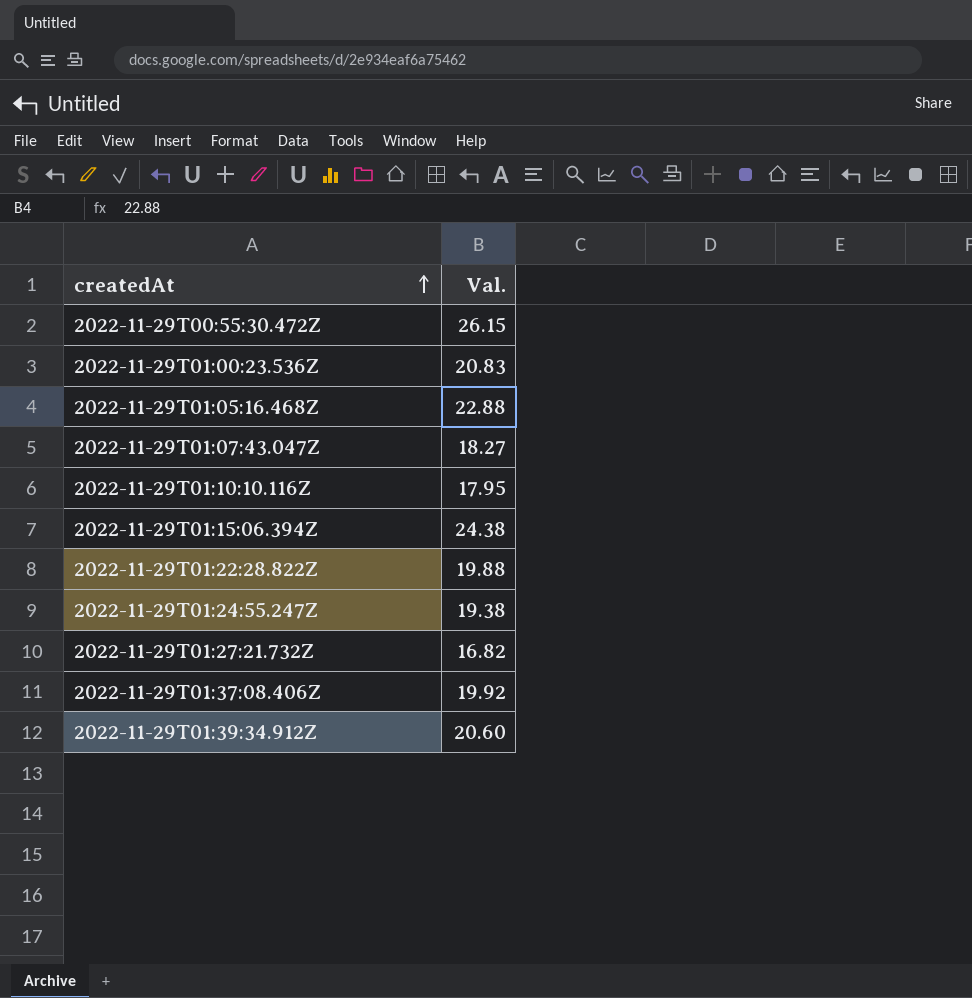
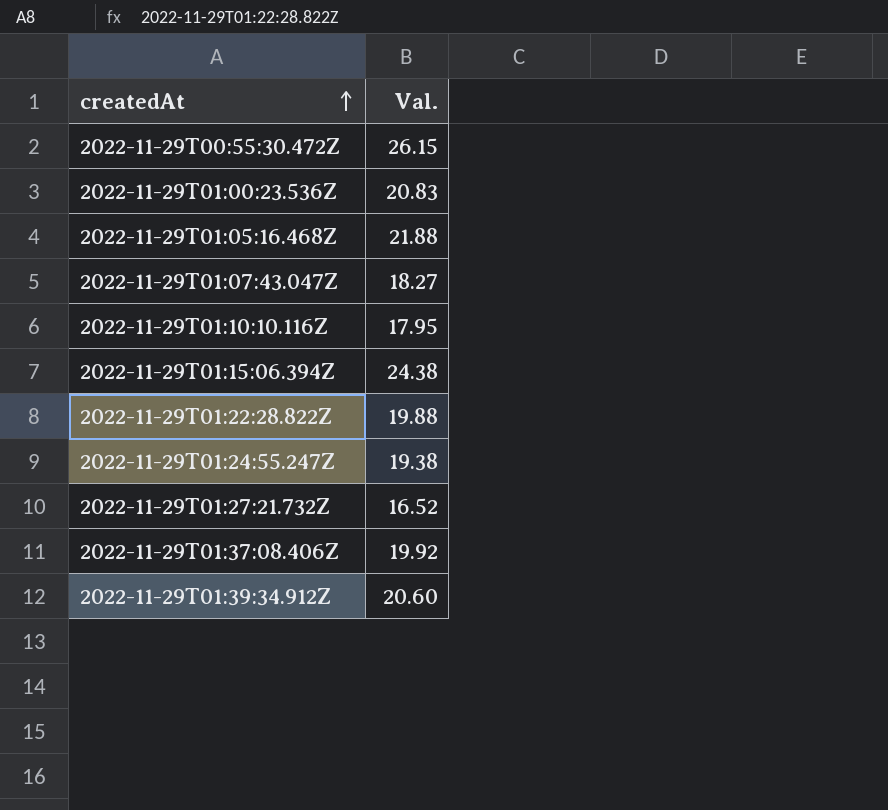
2022-11-29T01:05:16.468Z | Val.: 22.88 -> 21.88
2022-11-29T01:27:21.732Z | Val.: 16.82 -> 16.52

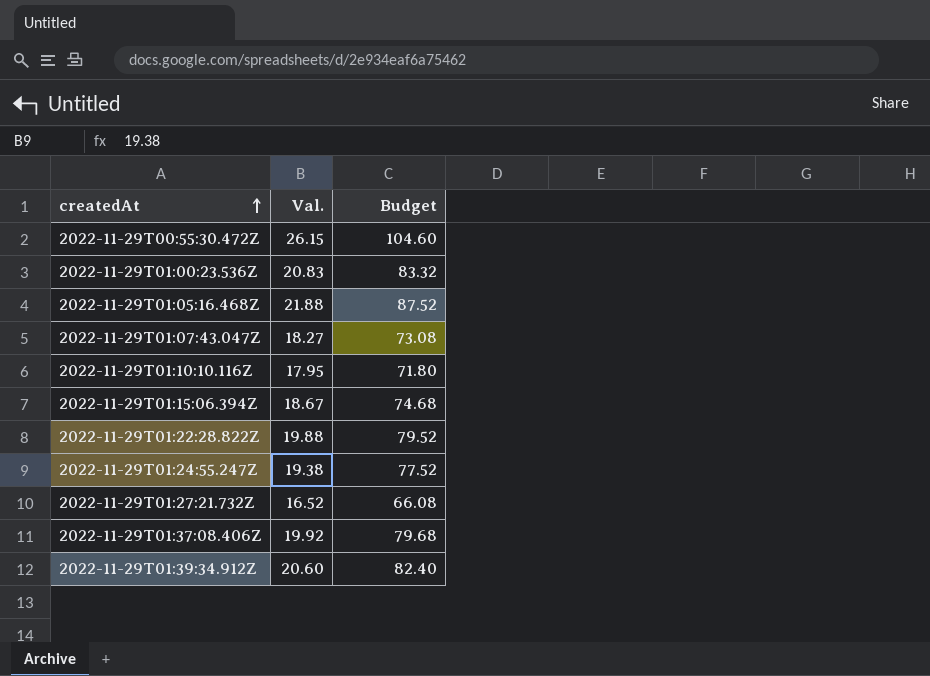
column Budget | formula: none -> [Val.] * 4
2022-11-29T01:15:06.394Z | Val.: 24.38 -> 18.67

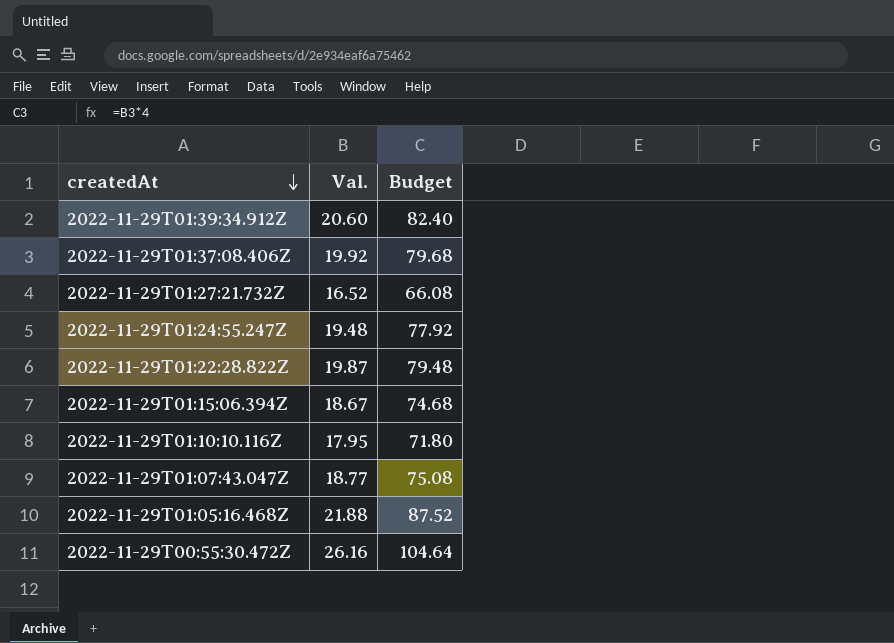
row order: createdAt ascending -> createdAt descending
row 2022-11-29T01:00:23.536Z: 20.83 | 83.32 -> none
2022-11-29T01:24:55.247Z | Val.: 19.38 -> 19.48
2022-11-29T01:24:55.247Z | Budget: 77.52 -> 77.92
2022-11-29T01:22:28.822Z | Val.: 19.88 -> 19.87
2022-11-29T01:22:28.822Z | Budget: 79.52 -> 79.48
2022-11-29T01:07:43.047Z | Val.: 18.27 -> 18.77
2022-11-29T01:07:43.047Z | Budget: 73.08 -> 75.08
2022-11-29T00:55:30.472Z | Val.: 26.15 -> 26.16
2022-11-29T00:55:30.472Z | Budget: 104.60 -> 104.64

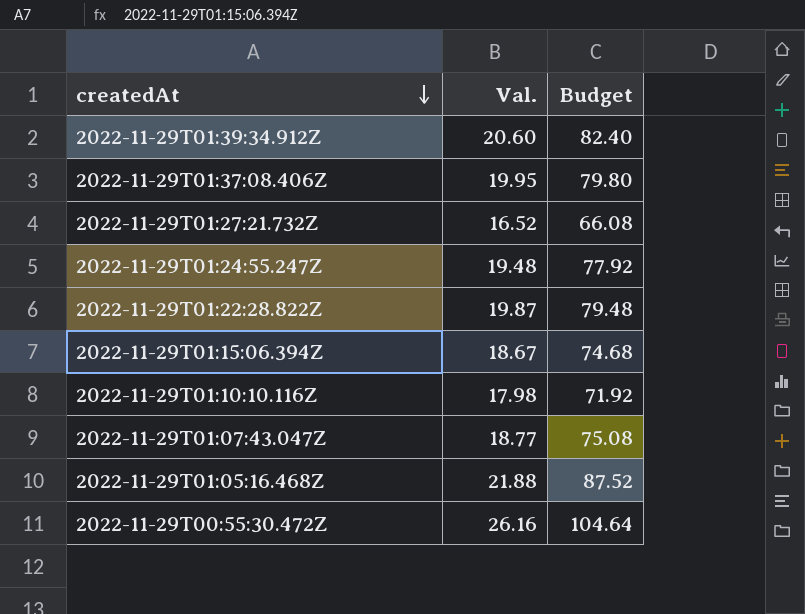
2022-11-29T01:37:08.406Z | Val.: 19.92 -> 19.95
2022-11-29T01:37:08.406Z | Budget: 79.68 -> 79.80
2022-11-29T01:10:10.116Z | Val.: 17.95 -> 17.98
2022-11-29T01:10:10.116Z | Budget: 71.80 -> 71.92

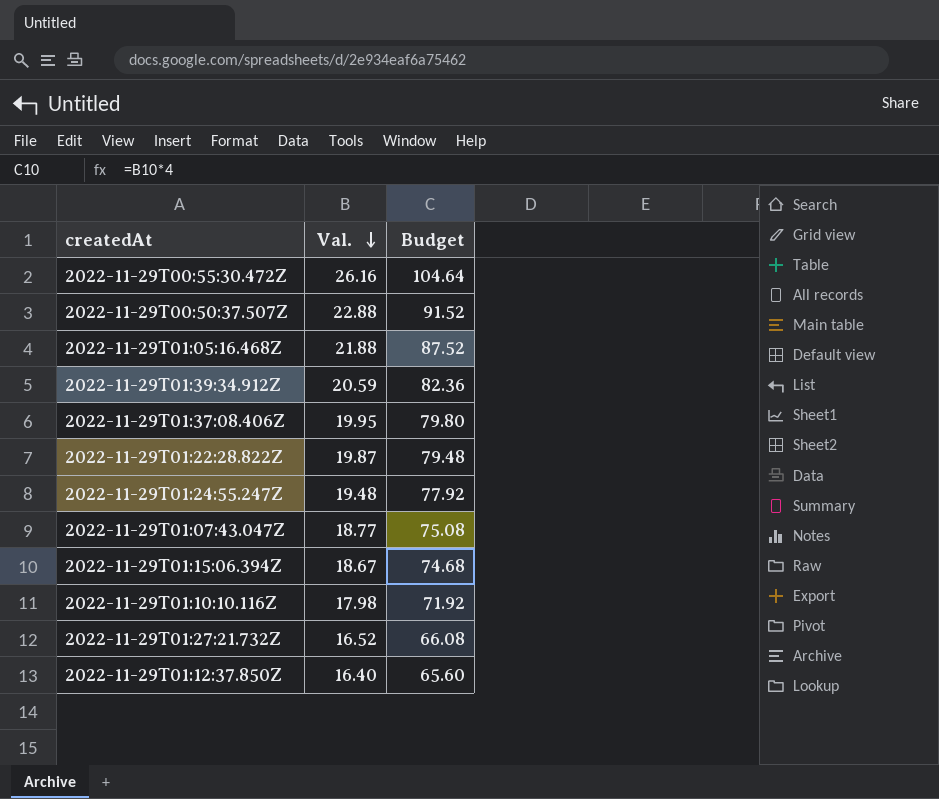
row order: createdAt descending -> Val. descending
row 2022-11-29T00:50:37.507Z: none -> 22.88 | 91.52
2022-11-29T01:39:34.912Z | Val.: 20.60 -> 20.59
2022-11-29T01:39:34.912Z | Budget: 82.40 -> 82.36
row 2022-11-29T01:12:37.850Z: none -> 16.40 | 65.60

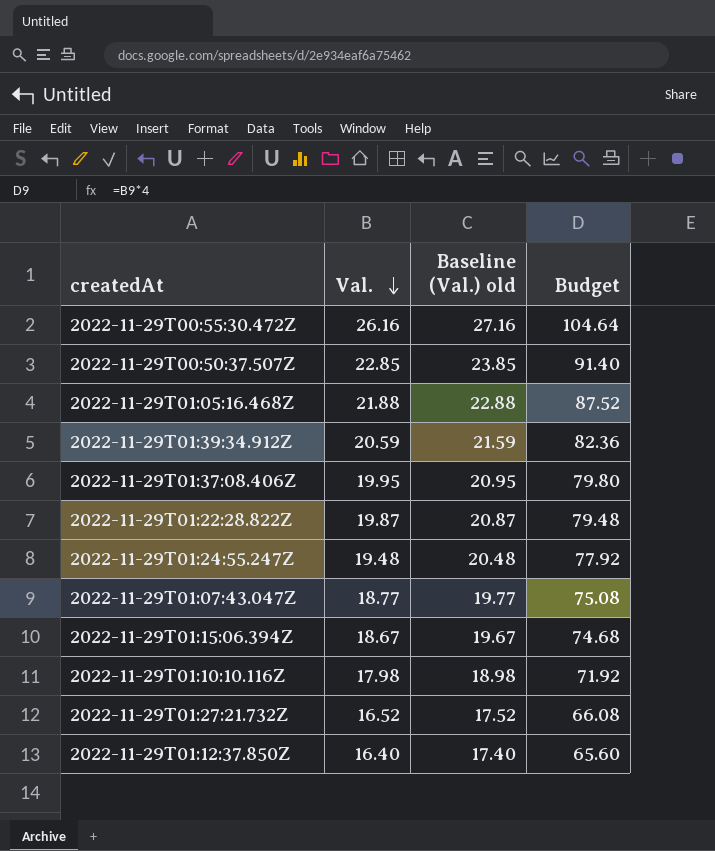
column Baseline (Val.) old | formula: none -> [Val.] + 1
2022-11-29T00:50:37.507Z | Val.: 22.88 -> 22.85
2022-11-29T00:50:37.507Z | Budget: 91.52 -> 91.40

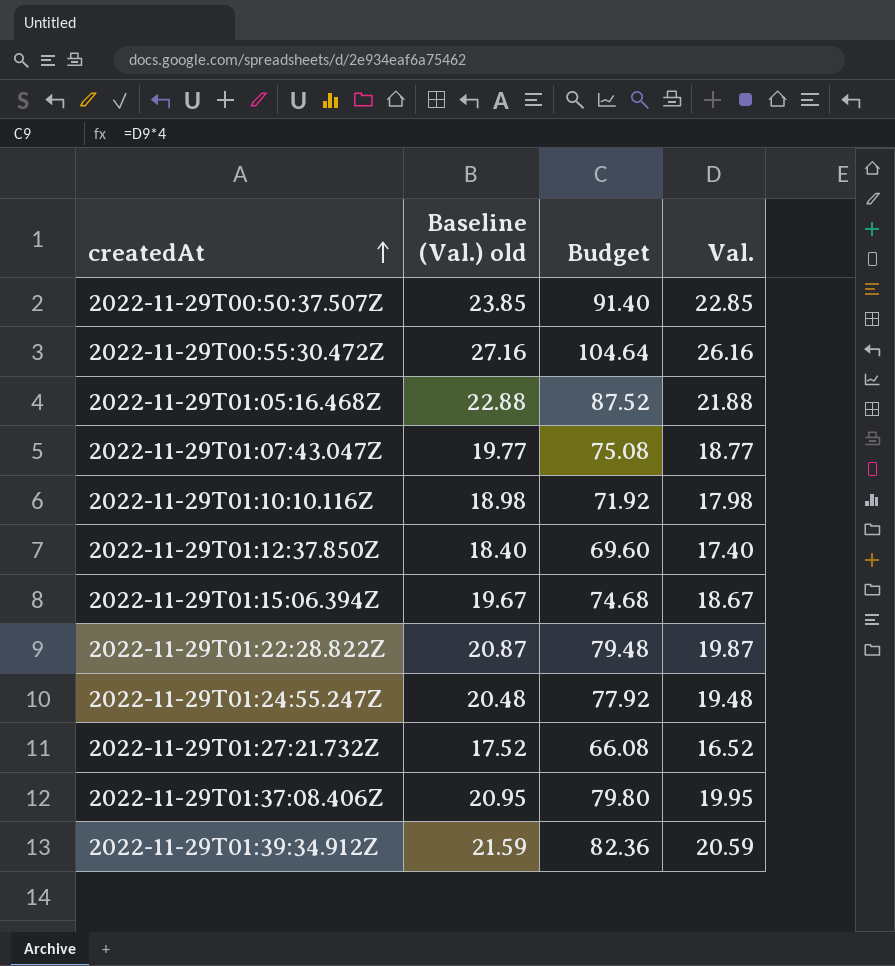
row order: Val. descending -> createdAt ascending
column Val. | position: 2 -> 4
2022-11-29T01:12:37.850Z | Baseline (Val.) old: 17.40 -> 18.40
2022-11-29T01:12:37.850Z | Budget: 65.60 -> 69.60
2022-11-29T01:12:37.850Z | Val.: 16.40 -> 17.40

